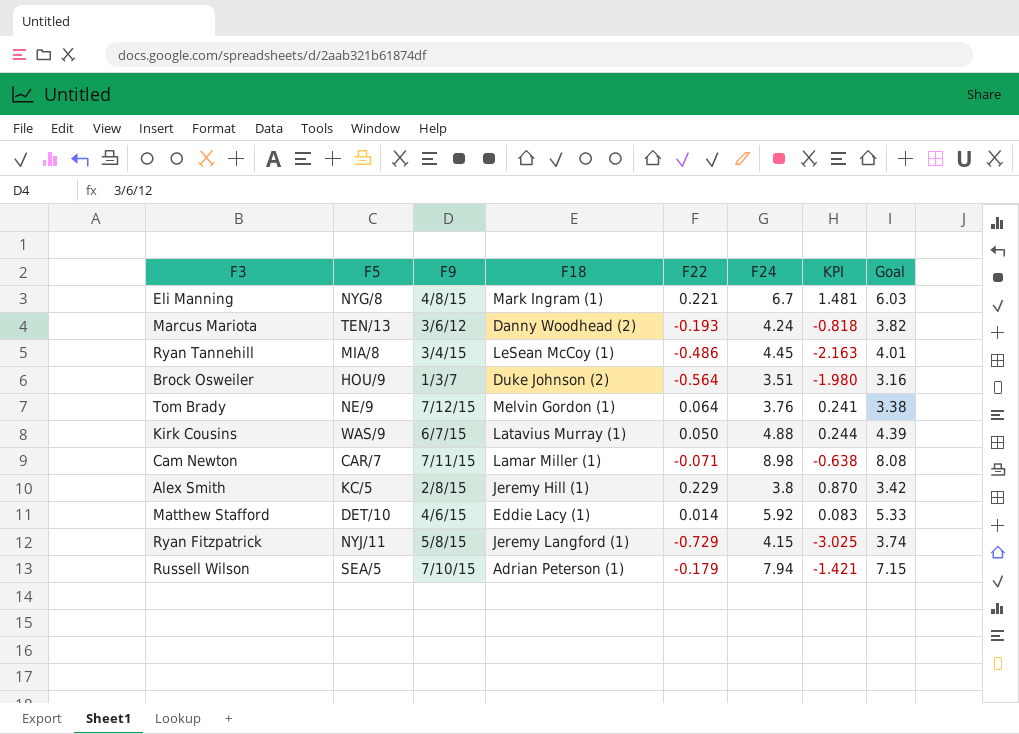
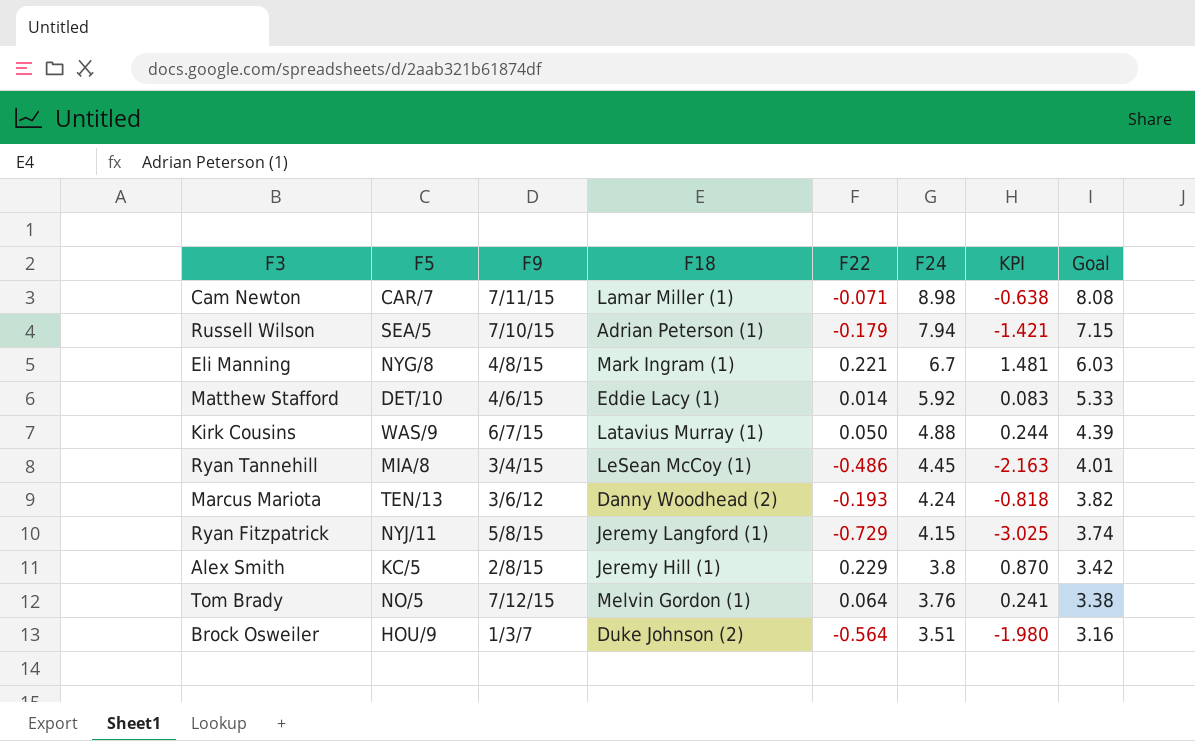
row order: none -> F24 descending
Tom Brady | F5: NE/9 -> NO/5

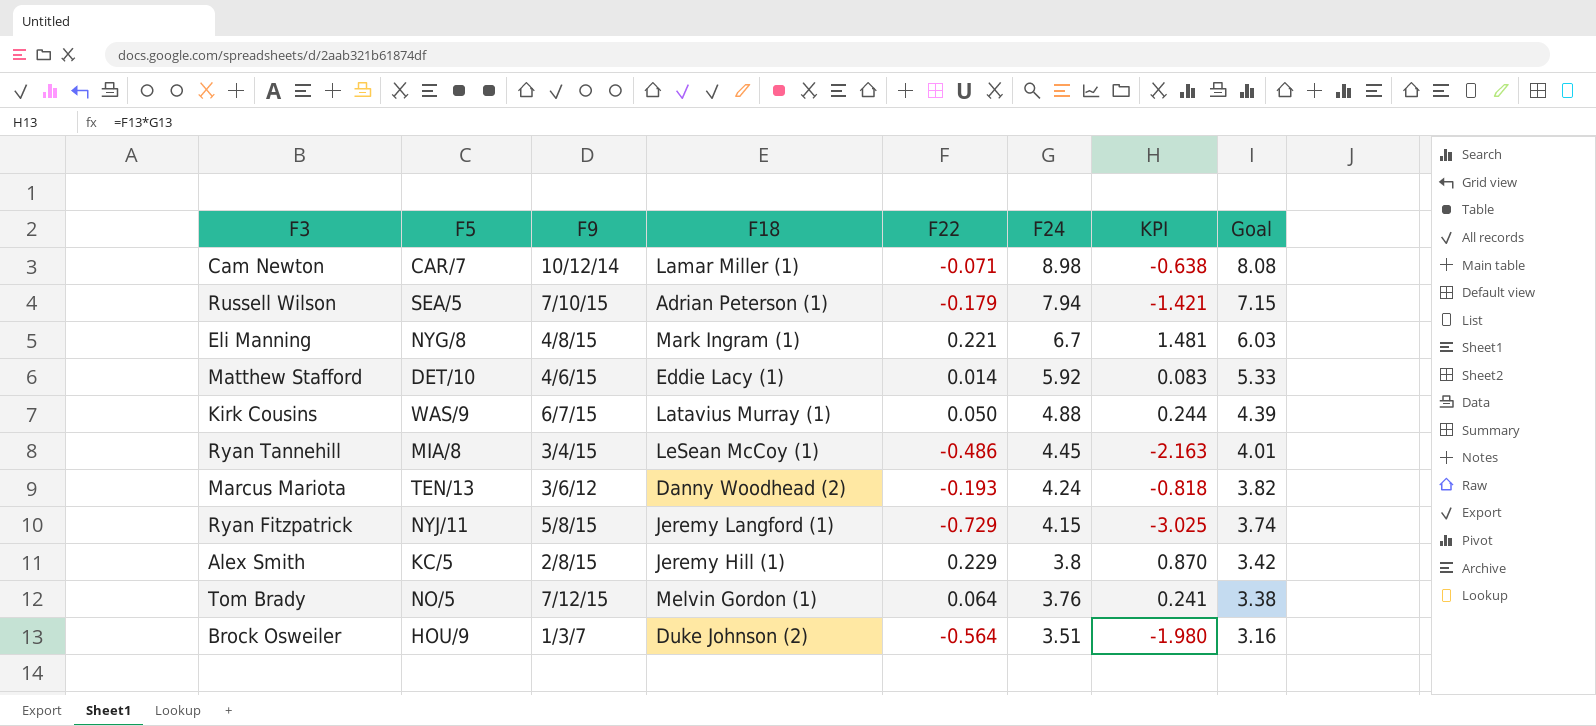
Cam Newton | F9: 7/11/15 -> 10/12/14

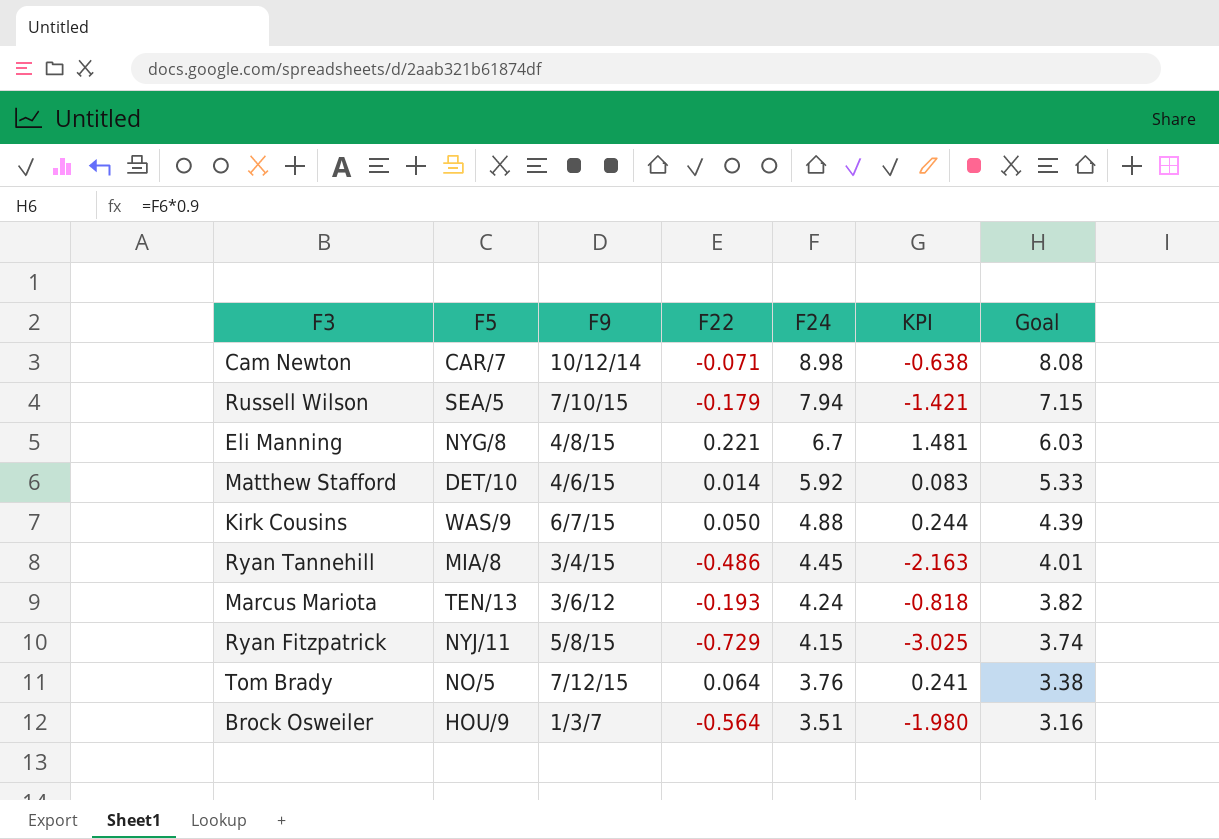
column F18 | position: 4 -> none
row Alex Smith: KC/5 | 2/8/15 | Jeremy Hill (1) | 0.229 | 3.8 | 0.870 | 3.42 -> none

